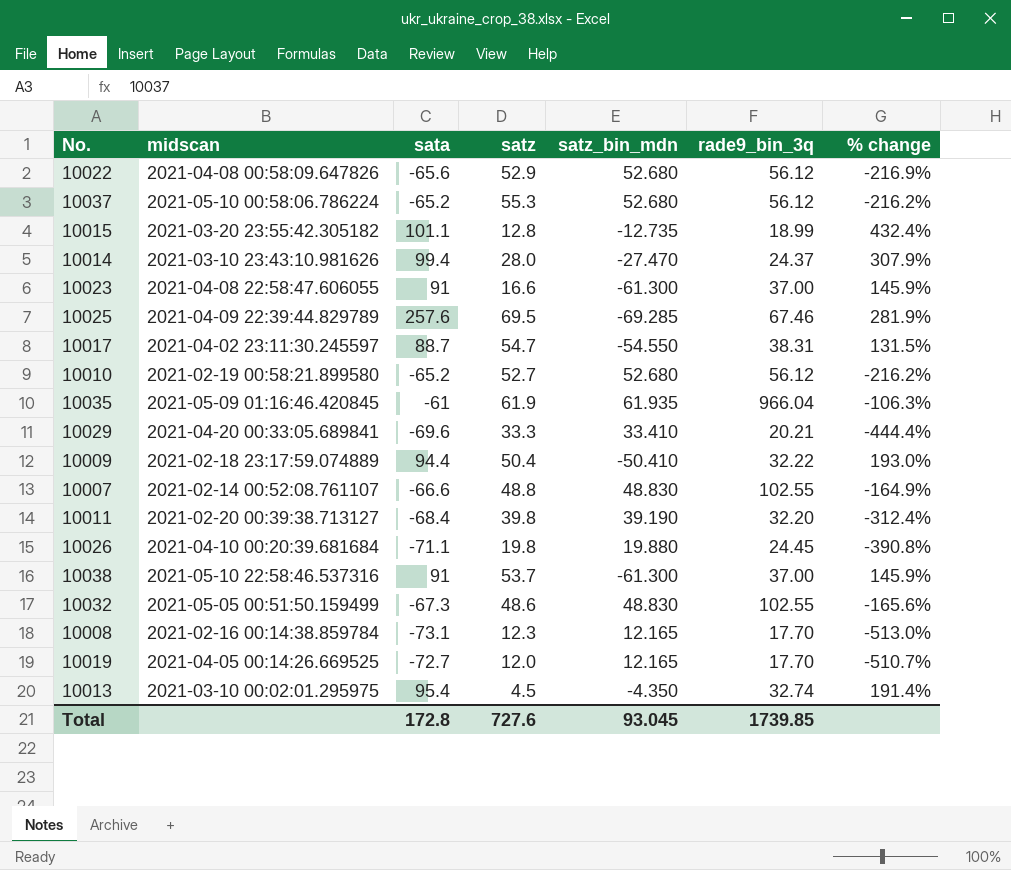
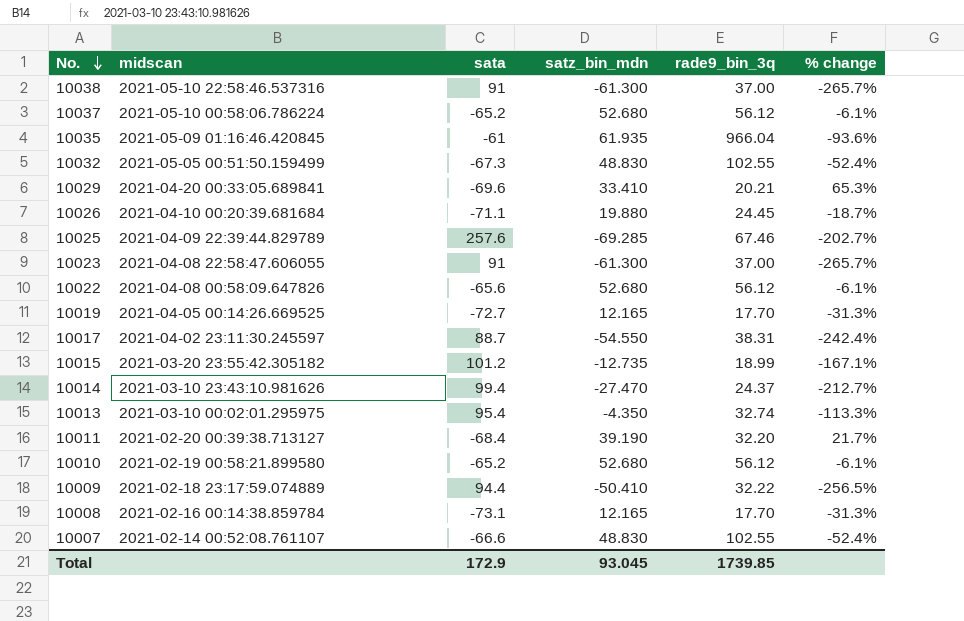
row order: none -> No. descending
column satz | position: 4 -> none
column % change | formula: ([sata] - [rade9_bin_3q]) / [rade9_bin_3q] -> ([satz_bin_mdn] - [rade9_bin_3q]) / [rade9_bin_3q]
10015 | sata: 101.1 -> 101.2
Total | sata: 172.8 -> 172.9

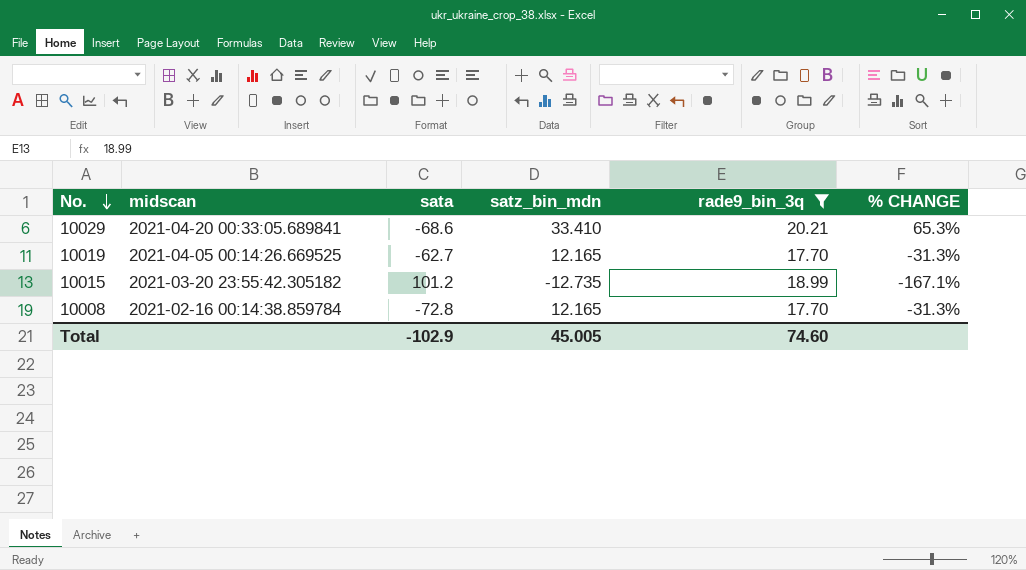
filter: none -> rade9_bin_3q <= 20.21
column name: % change -> % CHANGE
10029 | sata: -69.6 -> -68.6
10019 | sata: -72.7 -> -62.7
10008 | sata: -73.1 -> -72.8
Total | sata: 172.9 -> -102.9
Total | satz_bin_mdn: 93.045 -> 45.005
Total | rade9_bin_3q: 1739.85 -> 74.60

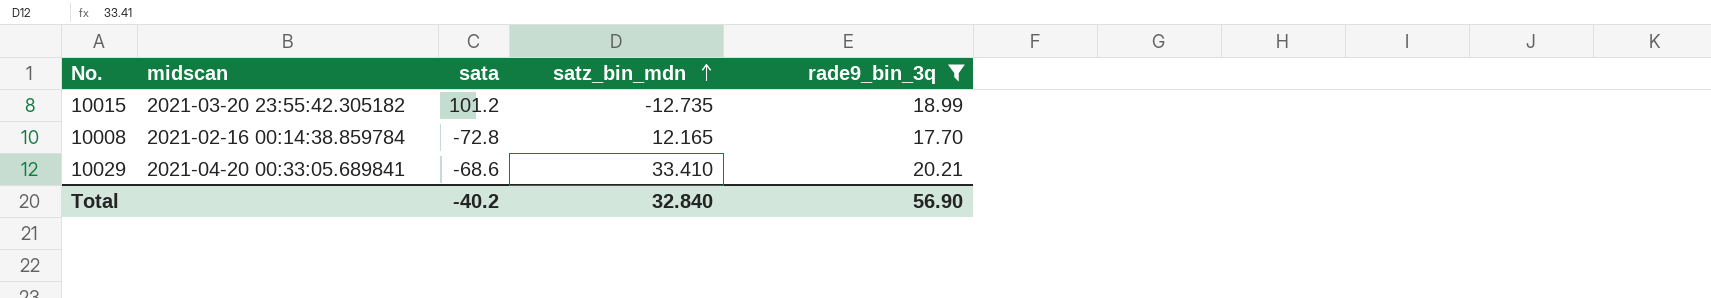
row order: No. descending -> satz_bin_mdn ascending
column % CHANGE | formula: ([satz_bin_mdn] - [rade9_bin_3q]) / [rade9_bin_3q] -> none
row 10019: 2021-04-05 00:14:26.669525 | -62.7 | 12.165 | 17.70 | -31.3% -> none
Total | sata: -102.9 -> -40.2
Total | satz_bin_mdn: 45.005 -> 32.840
Total | rade9_bin_3q: 74.60 -> 56.90

